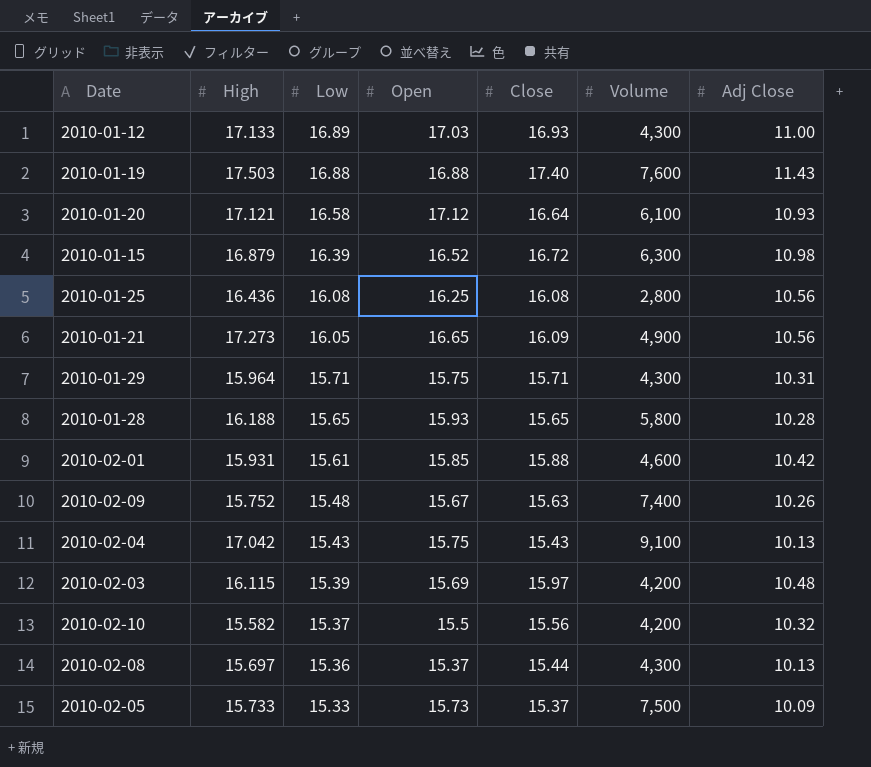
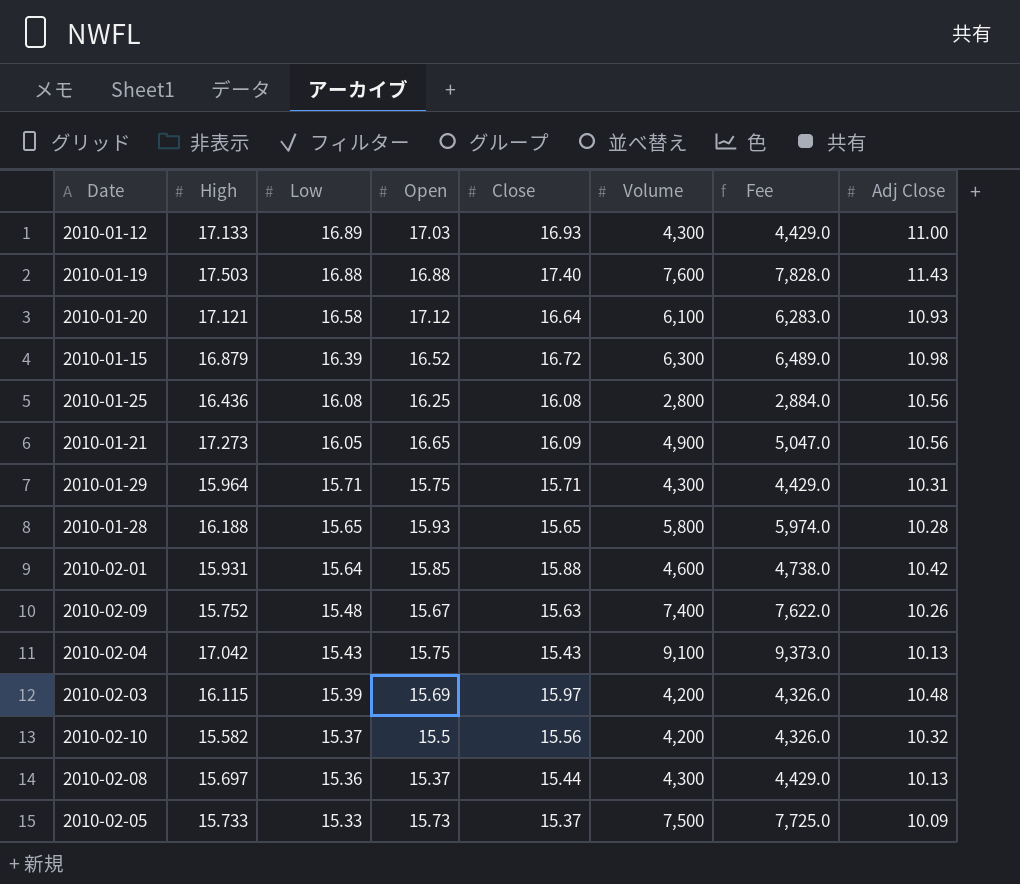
column Fee | formula: none -> [Volume] * 1.03
2010-02-01 | Low: 15.61 -> 15.64

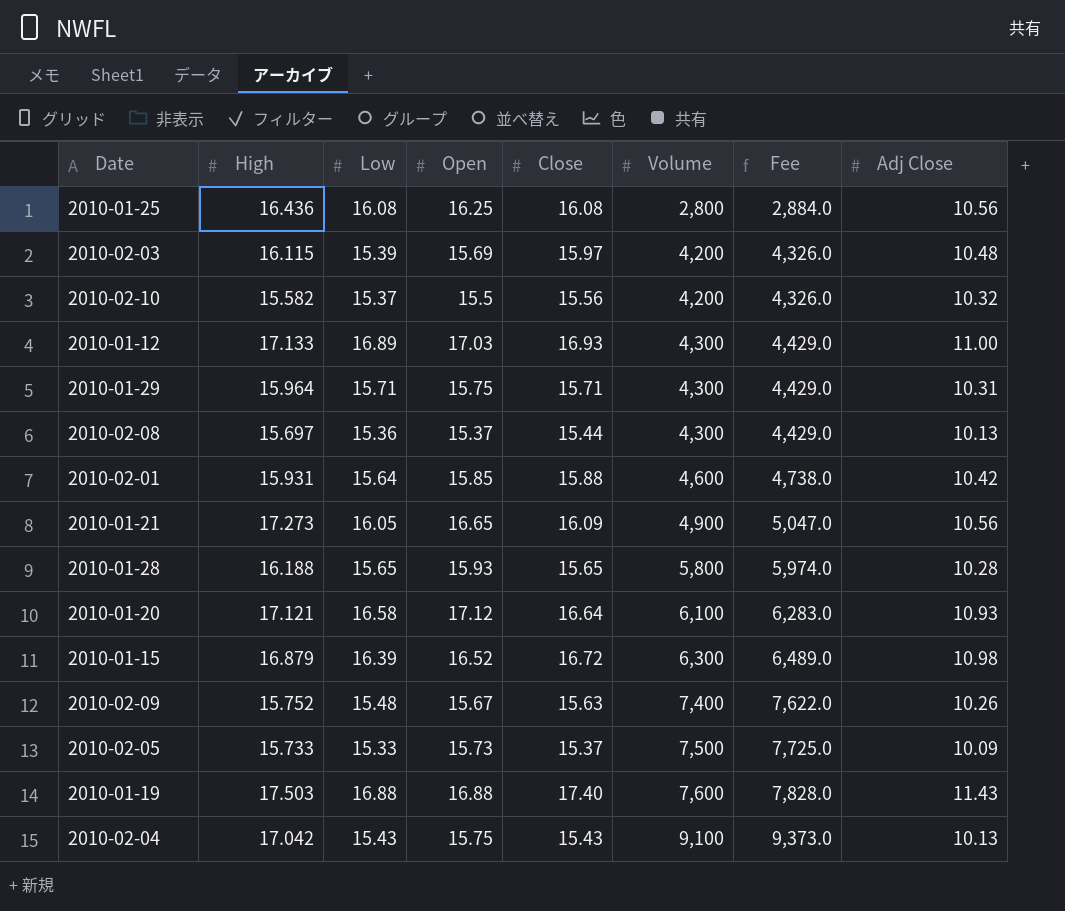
row order: Low descending -> Volume ascending

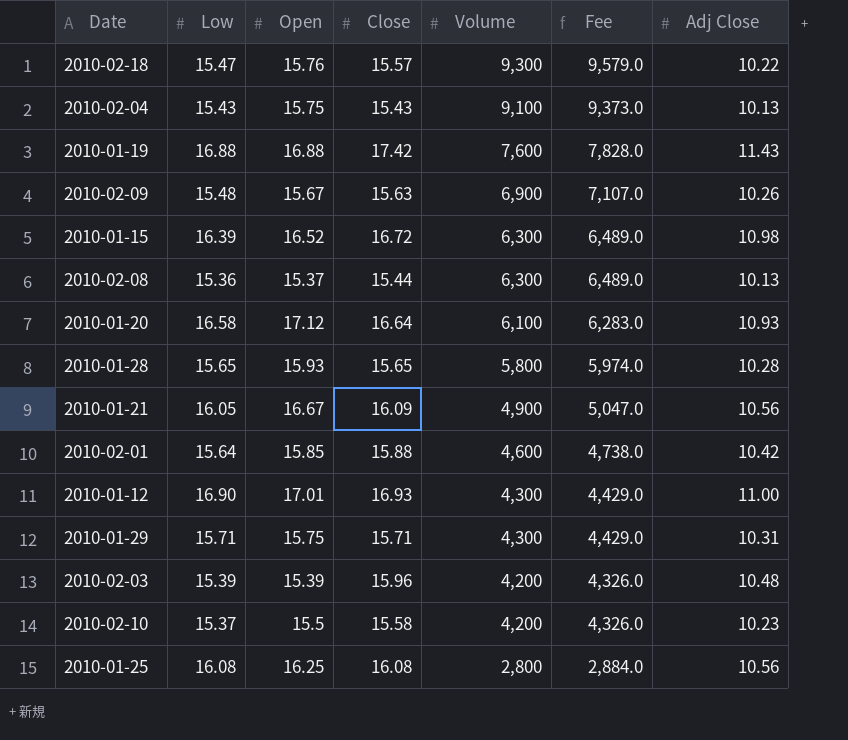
row order: Volume ascending -> Volume descending
column High | position: 2 -> none
row 2010-02-05: 15.733 | 15.33 | 15.73 | 15.37 | 7,500 | 7,725.0 | 10.09 -> none
row 2010-02-18: none -> 15.47 | 15.76 | 15.57 | 9,300 | 9,579.0 | 10.22
2010-01-19 | Close: 17.40 -> 17.42
2010-02-09 | Volume: 7,400 -> 6,900
2010-02-09 | Fee: 7,622.0 -> 7,107.0
2010-02-08 | Volume: 4,300 -> 6,300
2010-02-08 | Fee: 4,429.0 -> 6,489.0
2010-01-21 | Open: 16.65 -> 16.67
2010-01-12 | Low: 16.89 -> 16.90
2010-01-12 | Open: 17.03 -> 17.01
2010-02-03 | Open: 15.69 -> 15.39
2010-02-03 | Close: 15.97 -> 15.96
2010-02-10 | Close: 15.56 -> 15.58
2010-02-10 | Adj Close: 10.32 -> 10.23

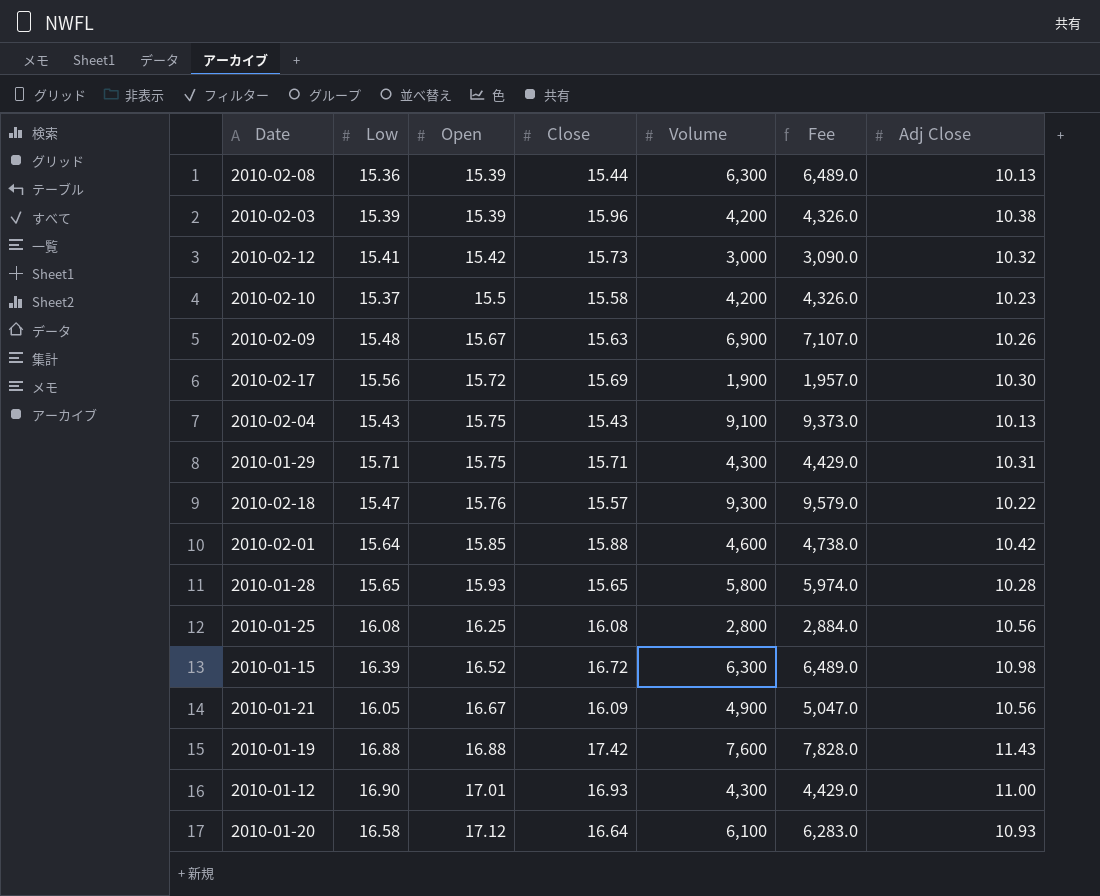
row order: Volume descending -> Open ascending
2010-02-08 | Open: 15.37 -> 15.39
2010-02-03 | Adj Close: 10.48 -> 10.38
row 2010-02-12: none -> 15.41 | 15.42 | 15.73 | 3,000 | 3,090.0 | 10.32
row 2010-02-17: none -> 15.56 | 15.72 | 15.69 | 1,900 | 1,957.0 | 10.30

